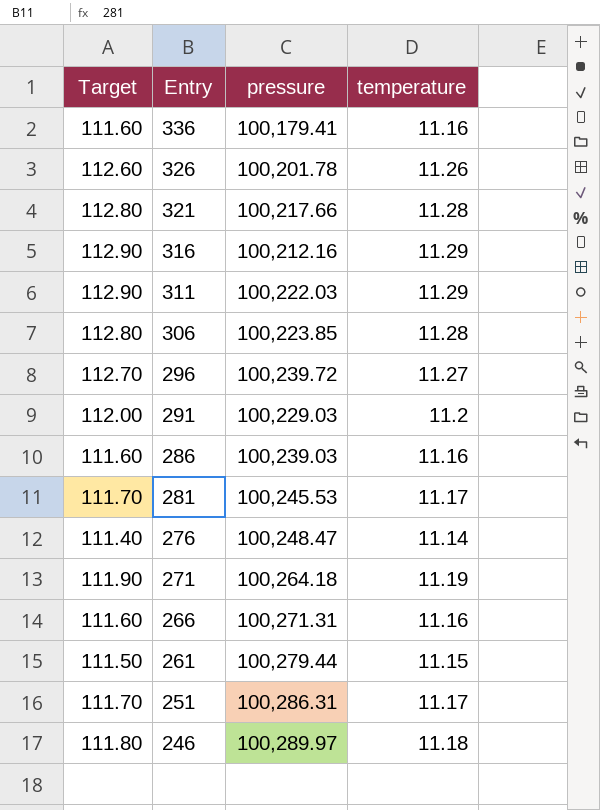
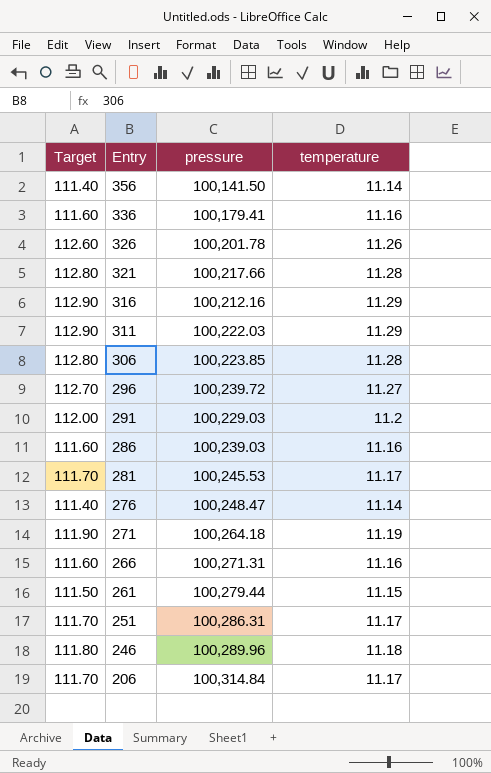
row 356: none -> 111.40 | 100,141.50 | 11.14
246 | pressure: 100,289.97 -> 100,289.96
row 206: none -> 111.70 | 100,314.84 | 11.17

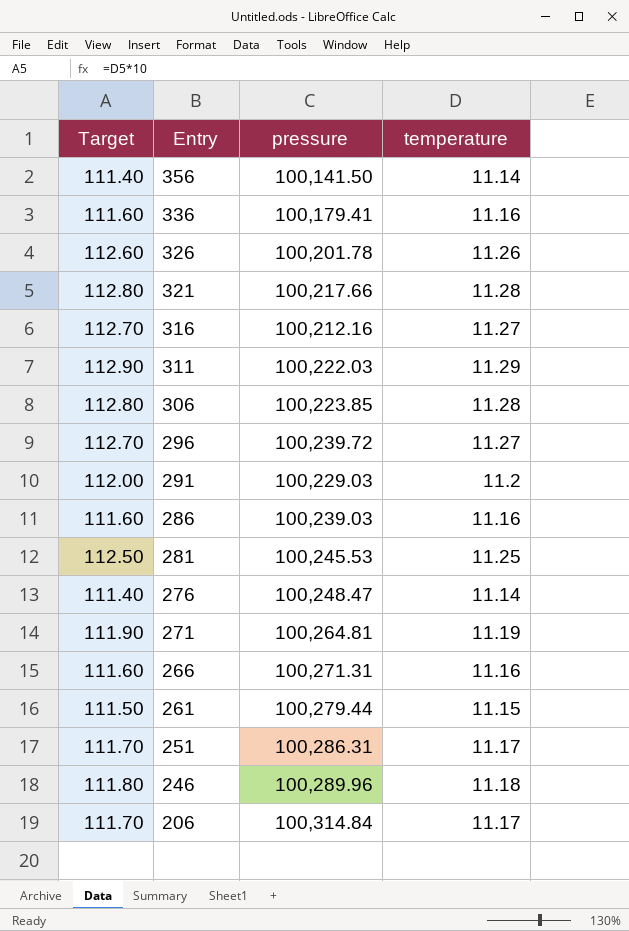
316 | Target: 112.90 -> 112.70
316 | temperature: 11.29 -> 11.27
281 | Target: 111.70 -> 112.50
281 | temperature: 11.17 -> 11.25
271 | pressure: 100,264.18 -> 100,264.81

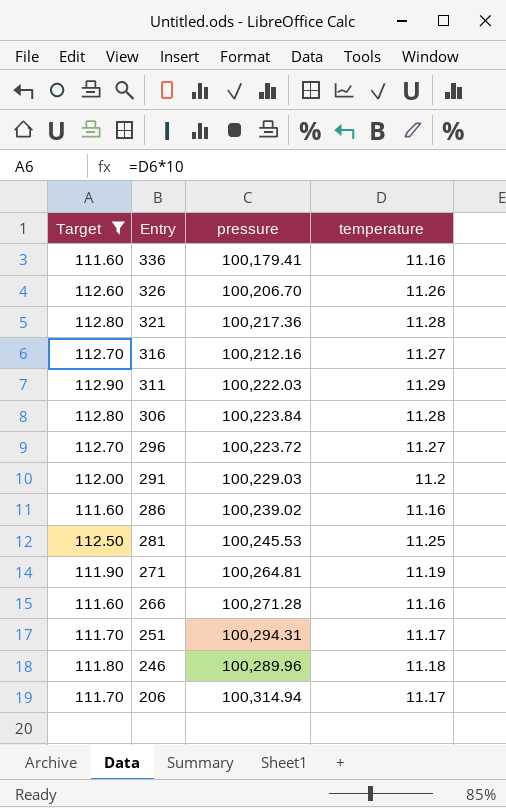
filter: none -> Target >= 111.60
326 | pressure: 100,201.78 -> 100,206.70
321 | pressure: 100,217.66 -> 100,217.36
306 | pressure: 100,223.85 -> 100,223.84
296 | pressure: 100,239.72 -> 100,223.72
286 | pressure: 100,239.03 -> 100,239.02
266 | pressure: 100,271.31 -> 100,271.28
251 | pressure: 100,286.31 -> 100,294.31
206 | pressure: 100,314.84 -> 100,314.94

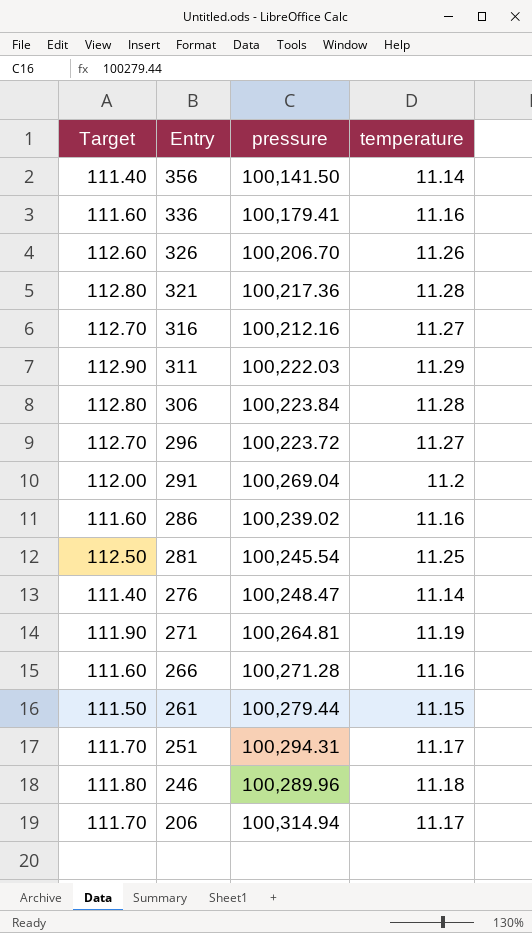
filter: Target >= 111.60 -> none
291 | pressure: 100,229.03 -> 100,269.04
281 | pressure: 100,245.53 -> 100,245.54

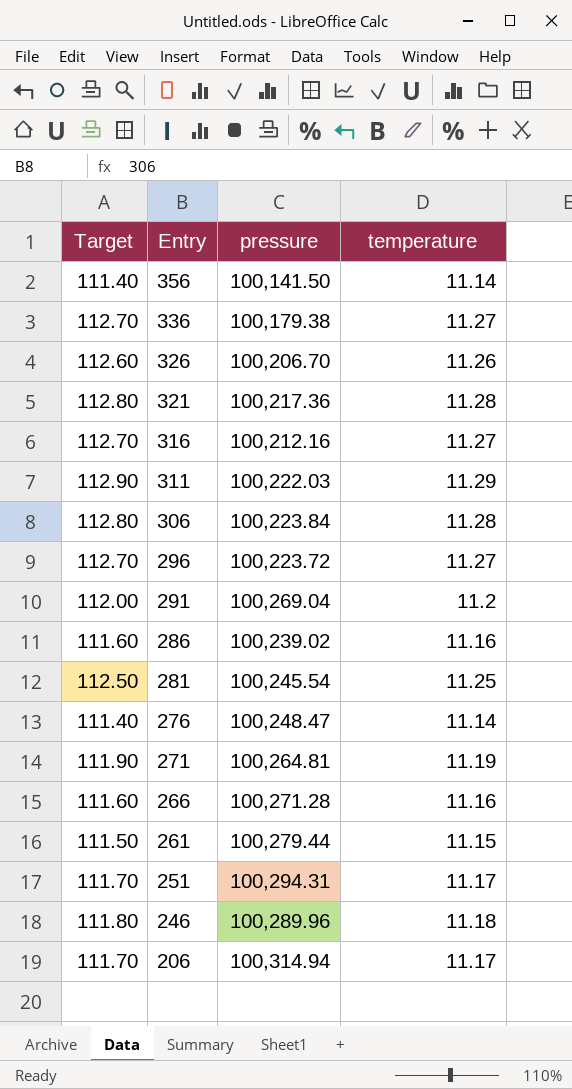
336 | Target: 111.60 -> 112.70
336 | pressure: 100,179.41 -> 100,179.38
336 | temperature: 11.16 -> 11.27

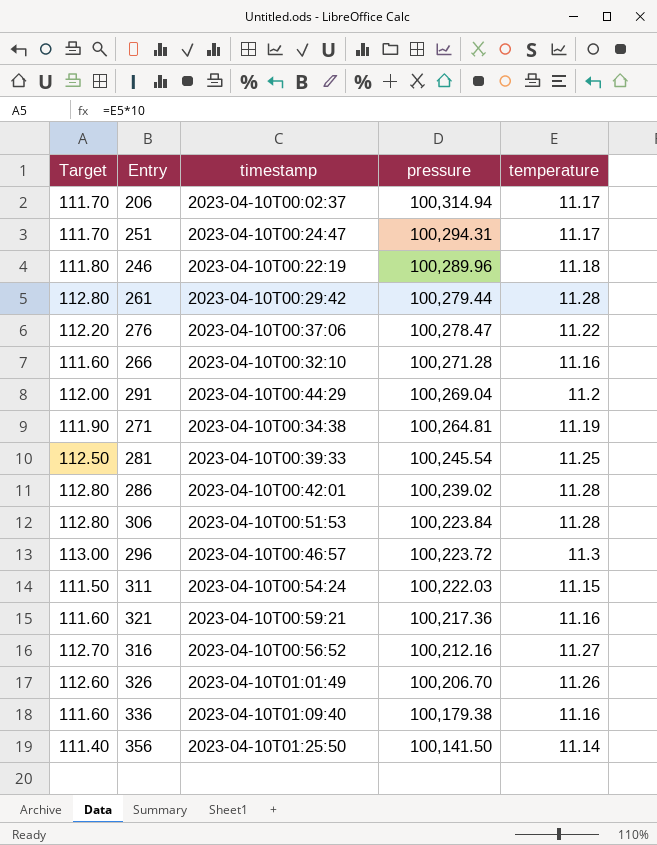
row order: Entry descending -> pressure descending
column timestamp | position: none -> 3
261 | Target: 111.50 -> 112.80
261 | temperature: 11.15 -> 11.28
276 | Target: 111.40 -> 112.20
276 | pressure: 100,248.47 -> 100,278.47
276 | temperature: 11.14 -> 11.22
286 | Target: 111.60 -> 112.80
286 | temperature: 11.16 -> 11.28
296 | Target: 112.70 -> 113.00
296 | temperature: 11.27 -> 11.3
311 | Target: 112.90 -> 111.50
311 | temperature: 11.29 -> 11.15
321 | Target: 112.80 -> 111.60
321 | temperature: 11.28 -> 11.16
336 | Target: 112.70 -> 111.60
336 | temperature: 11.27 -> 11.16

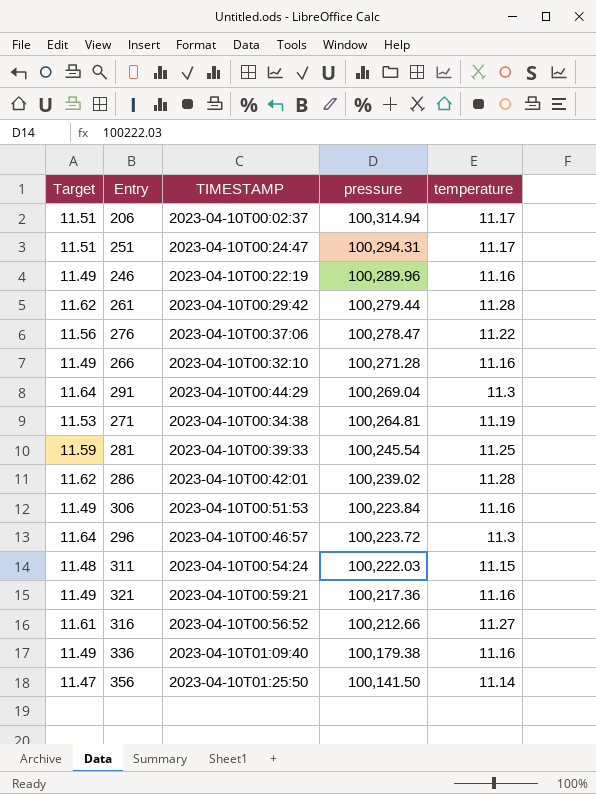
column Target | formula: [temperature] * 10 -> [temperature] * 1.03
column name: timestamp -> TIMESTAMP
row 326: 112.60 | 2023-04-10T01:01:49 | 100,206.70 | 11.26 -> none
246 | temperature: 11.18 -> 11.16
291 | temperature: 11.2 -> 11.3
306 | temperature: 11.28 -> 11.16
316 | pressure: 100,212.16 -> 100,212.66

